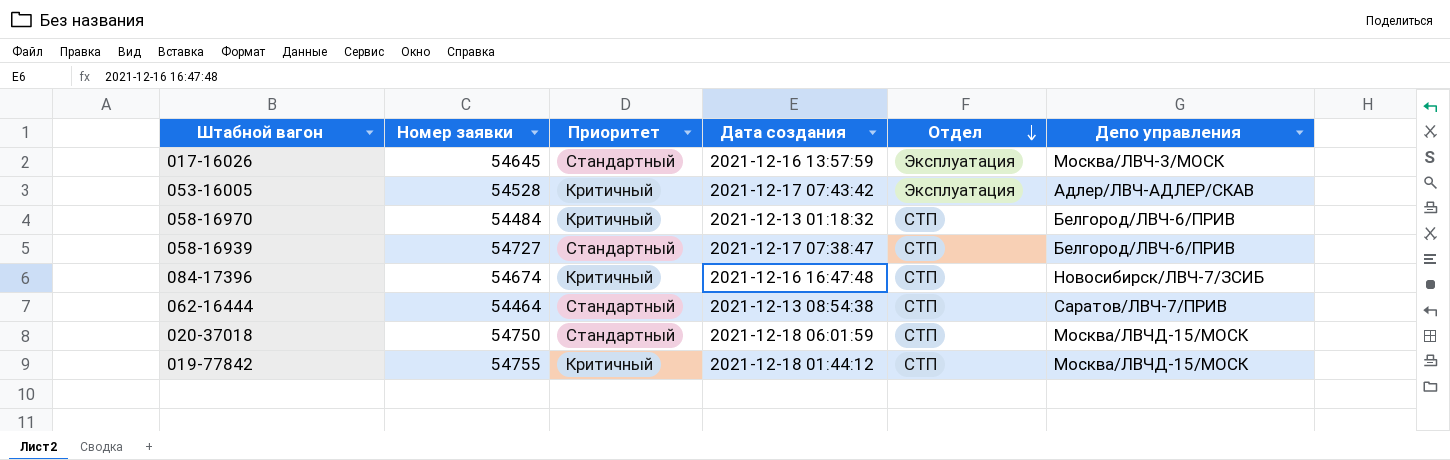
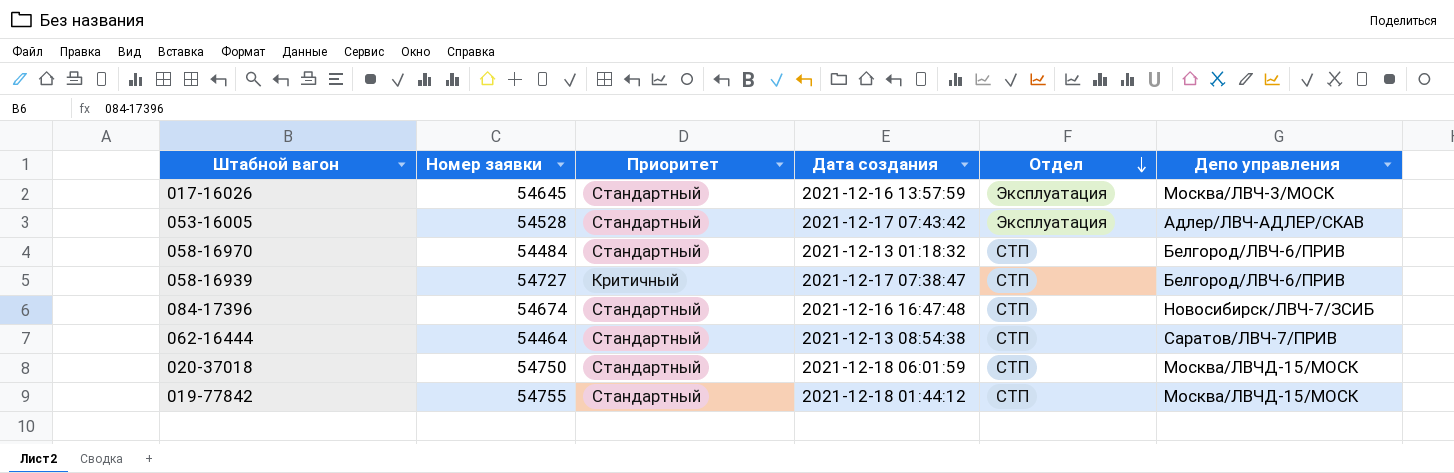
053-16005 | Приоритет: Критичный -> Стандартный
058-16970 | Приоритет: Критичный -> Стандартный
058-16939 | Приоритет: Стандартный -> Критичный
084-17396 | Приоритет: Критичный -> Стандартный
019-77842 | Приоритет: Критичный -> Стандартный

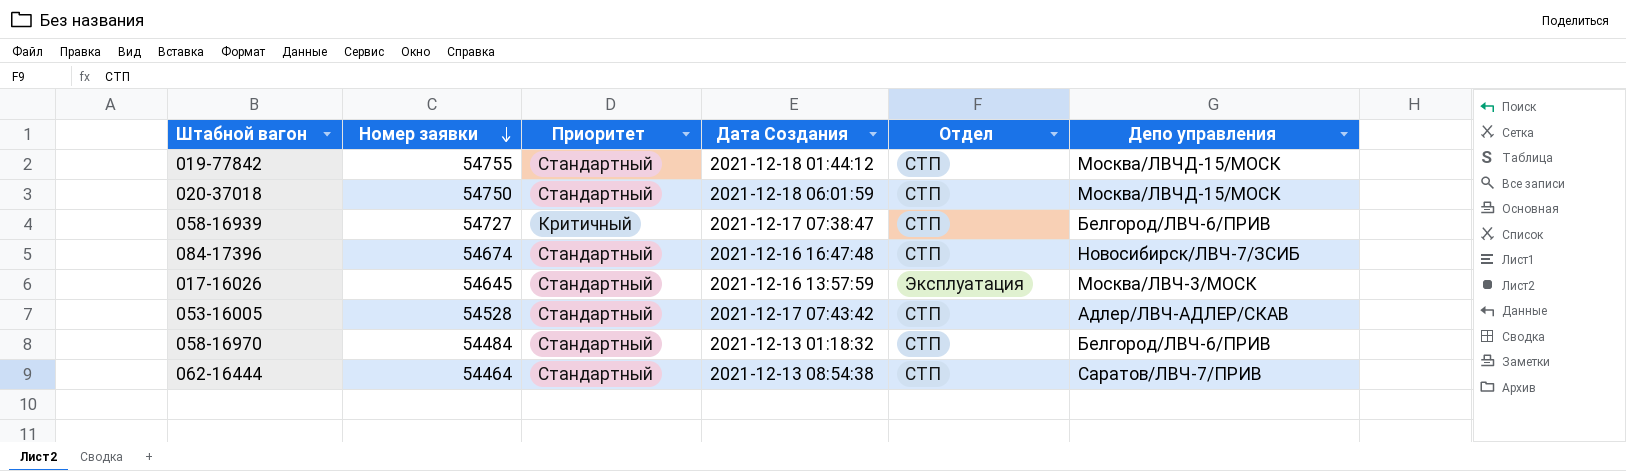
row order: Отдел descending -> Номер заявки descending
column name: Дата создания -> Дата Создания
053-16005 | Отдел: Эксплуатация -> СТП

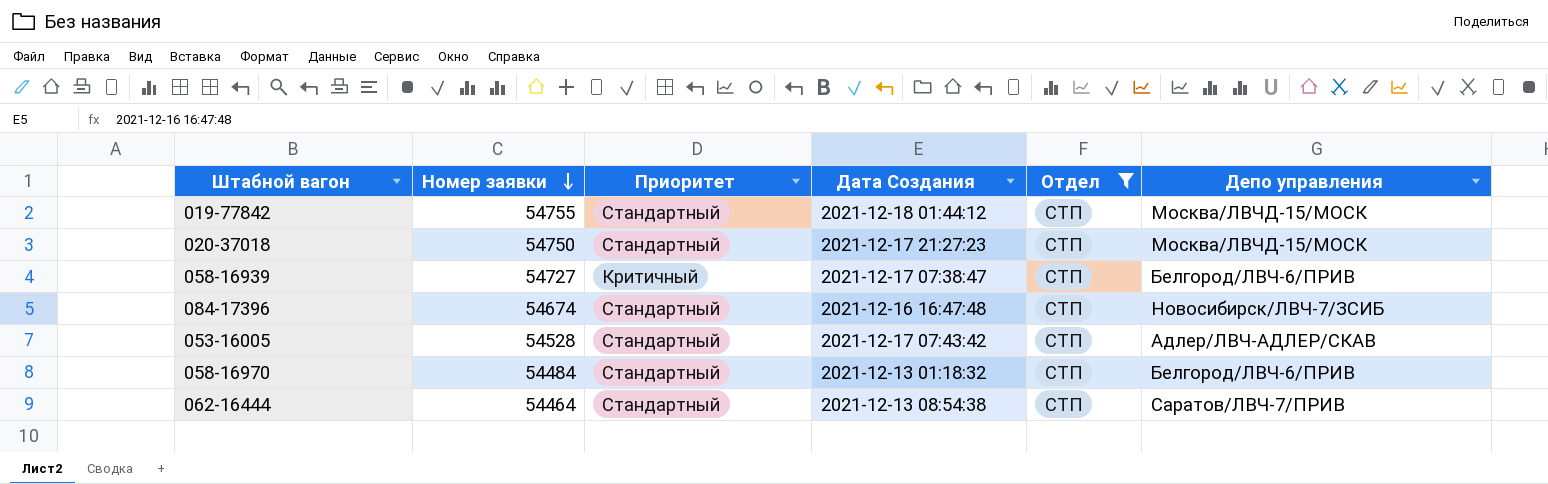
filter: none -> Отдел = СТП
020-37018 | Дата Создания: 2021-12-18 06:01:59 -> 2021-12-17 21:27:23

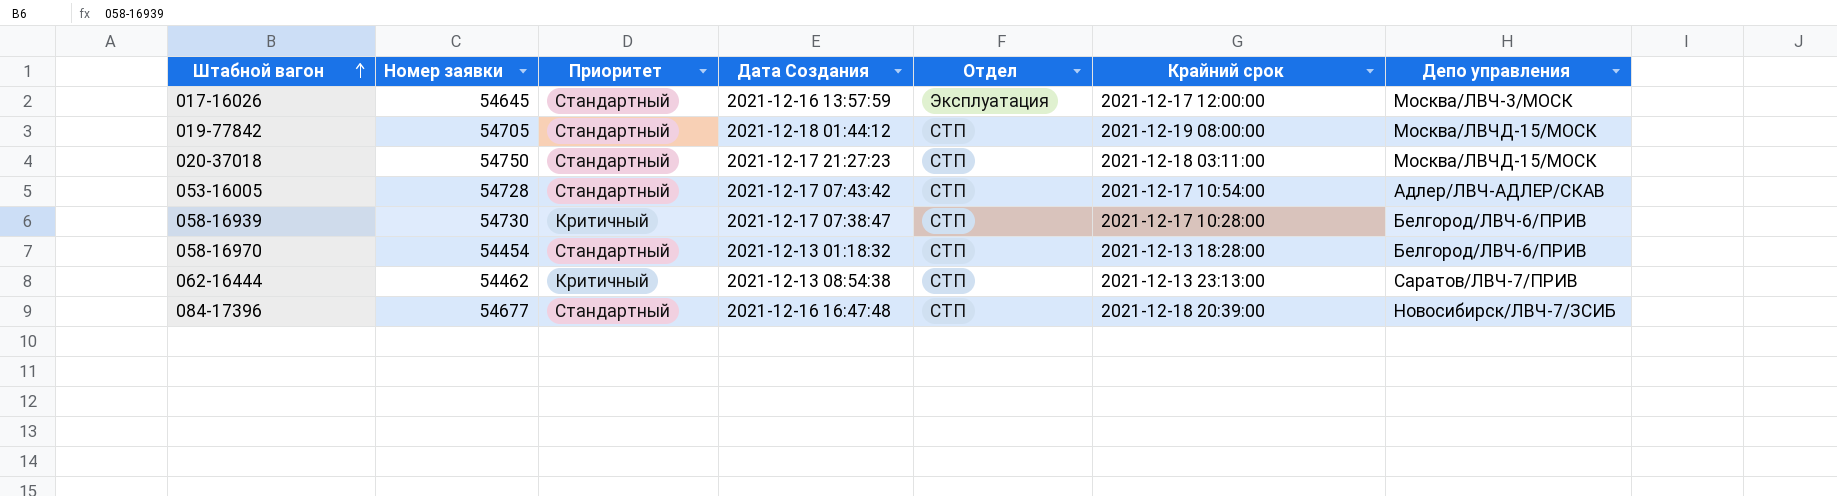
filter: Отдел = СТП -> none
row order: Номер заявки descending -> Штабной вагон ascending
column Крайний срок | position: none -> 6
019-77842 | Номер заявки: 54755 -> 54705
053-16005 | Номер заявки: 54528 -> 54728
058-16939 | Номер заявки: 54727 -> 54730
058-16970 | Номер заявки: 54484 -> 54454
062-16444 | Номер заявки: 54464 -> 54462
062-16444 | Приоритет: Стандартный -> Критичный
084-17396 | Номер заявки: 54674 -> 54677

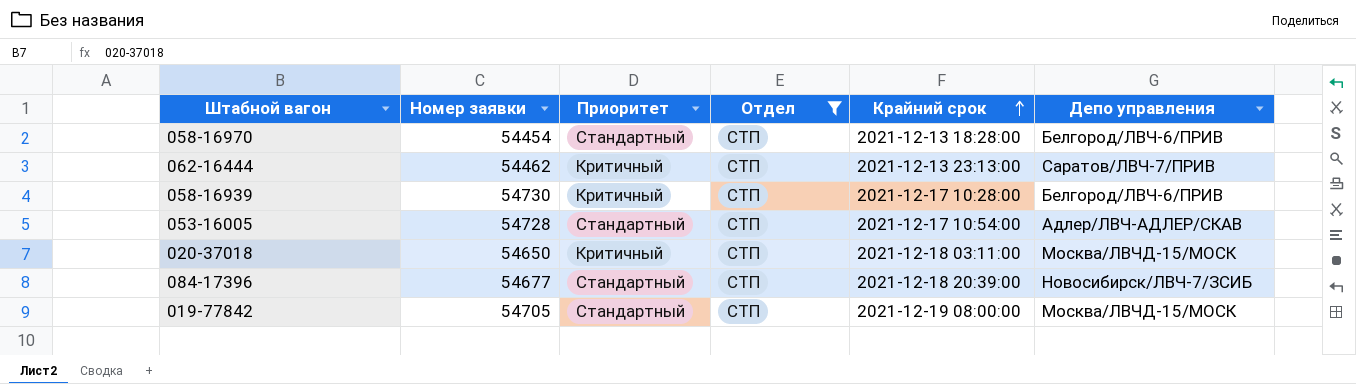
filter: none -> Отдел = СТП
row order: Штабной вагон ascending -> Крайний срок ascending
column Дата Создания | position: 4 -> none
020-37018 | Номер заявки: 54750 -> 54650
020-37018 | Приоритет: Стандартный -> Критичный

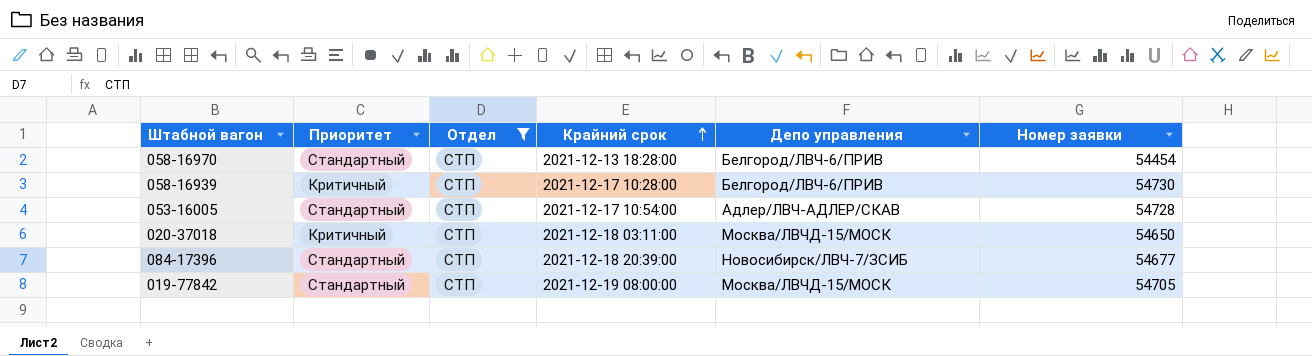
column Номер заявки | position: 2 -> 6
row 062-16444: 54462 | Критичный | СТП | 2021-12-13 23:13:00 | Саратов/ЛВЧ-7/ПРИВ -> none

